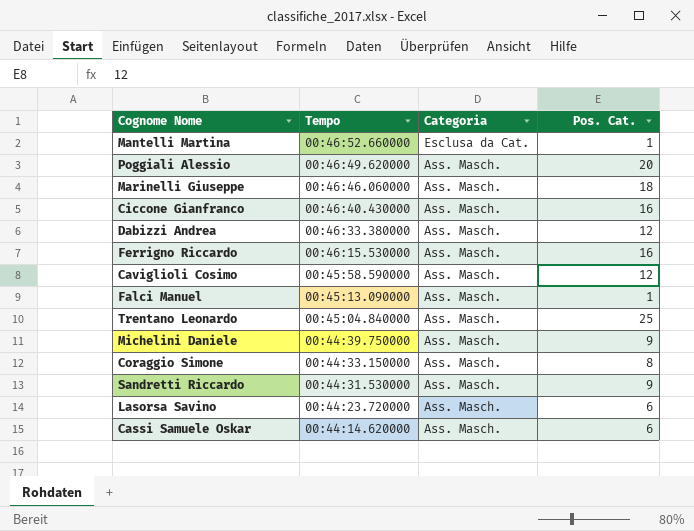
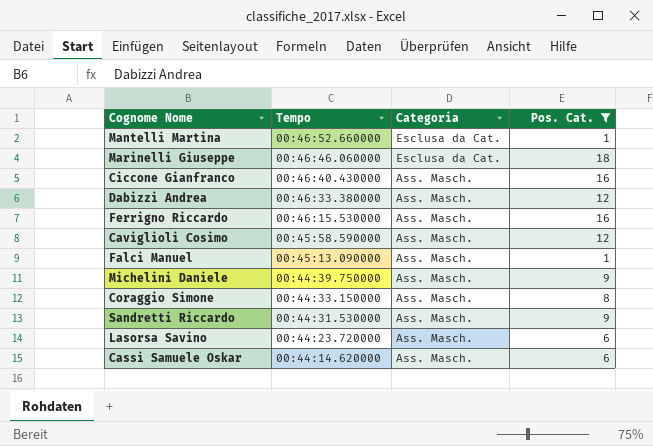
filter: none -> Pos. Cat. <= 18
Marinelli Giuseppe | Categoria: Ass. Masch. -> Esclusa da Cat.

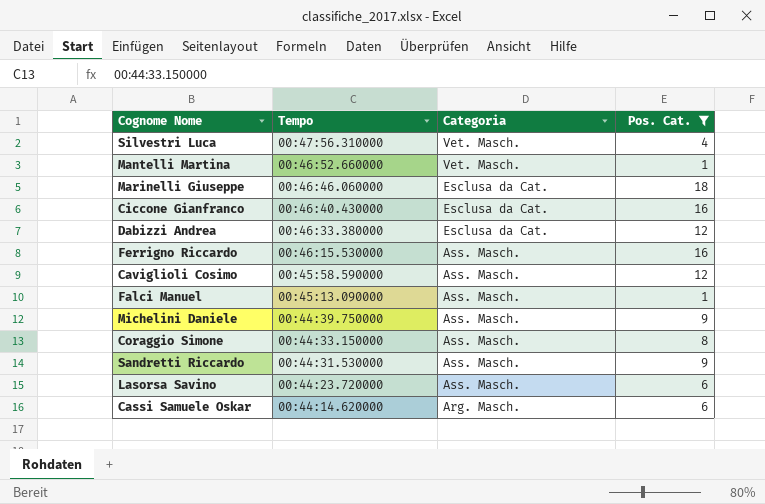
row Silvestri Luca: none -> 00:47:56.310000 | Vet. Masch. | 4
Mantelli Martina | Categoria: Esclusa da Cat. -> Vet. Masch.
Ciccone Gianfranco | Categoria: Ass. Masch. -> Esclusa da Cat.
Dabizzi Andrea | Categoria: Ass. Masch. -> Esclusa da Cat.
Cassi Samuele Oskar | Categoria: Ass. Masch. -> Arg. Masch.

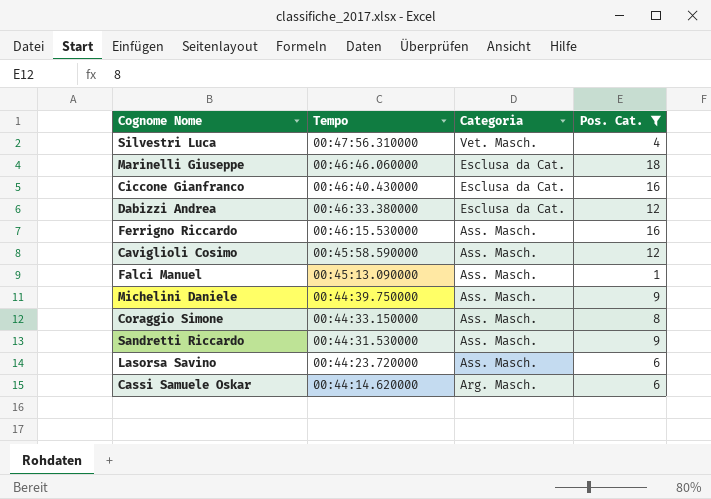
row Mantelli Martina: 00:46:52.660000 | Vet. Masch. | 1 -> none

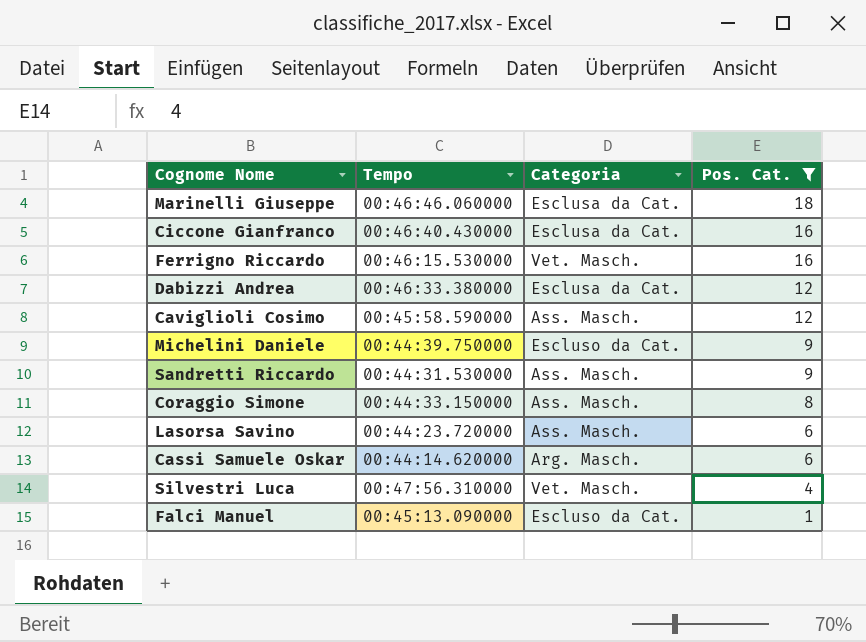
row order: Tempo descending -> Pos. Cat. descending
Ferrigno Riccardo | Categoria: Ass. Masch. -> Vet. Masch.
Michelini Daniele | Categoria: Ass. Masch. -> Escluso da Cat.
Falci Manuel | Categoria: Ass. Masch. -> Escluso da Cat.

